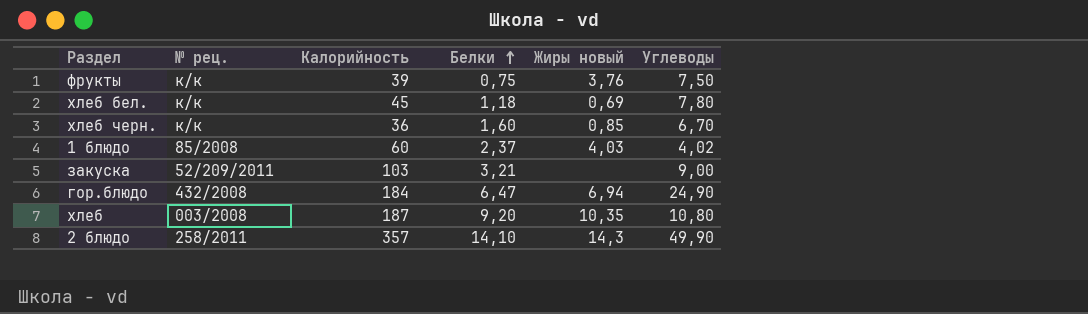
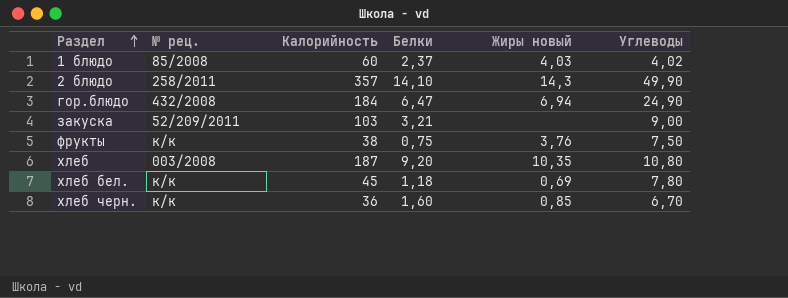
row order: Белки ascending -> Раздел ascending
фрукты | Калорийность: 39 -> 38

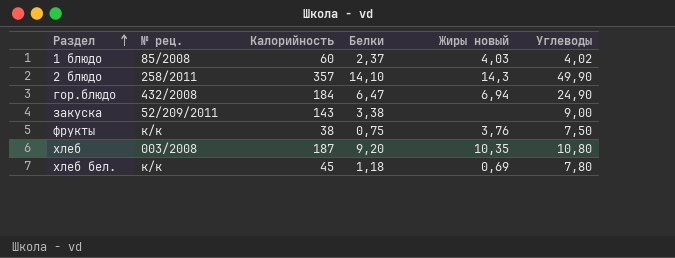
row хлеб черн.: к/к | 36 | 1,60 | 0,85 | 6,70 -> none
закуска | Калорийность: 103 -> 143
закуска | Белки: 3,21 -> 3,38

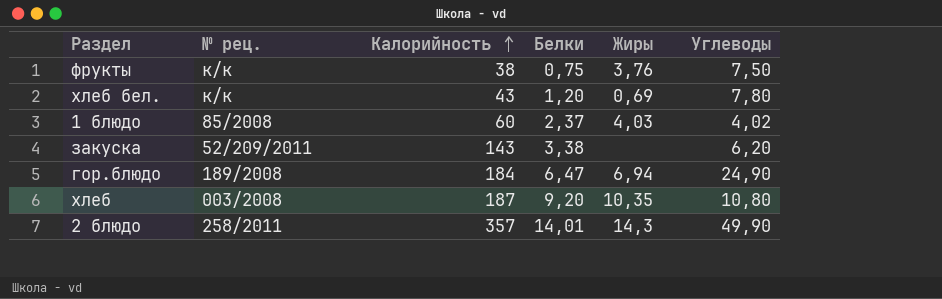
row order: Раздел ascending -> Калорийность ascending
column name: Жиры новый -> Жиры
хлеб бел. | Калорийность: 45 -> 43
хлеб бел. | Белки: 1,18 -> 1,20
закуска | Углеводы: 9,00 -> 6,20
гор.блюдо | № рец.: 432/2008 -> 189/2008
2 блюдо | Белки: 14,10 -> 14,01

